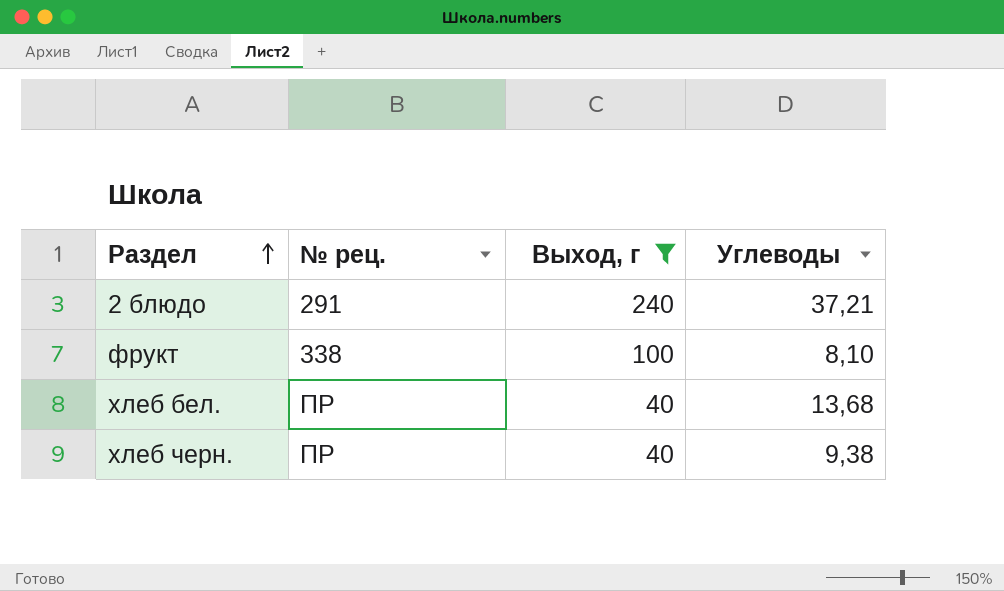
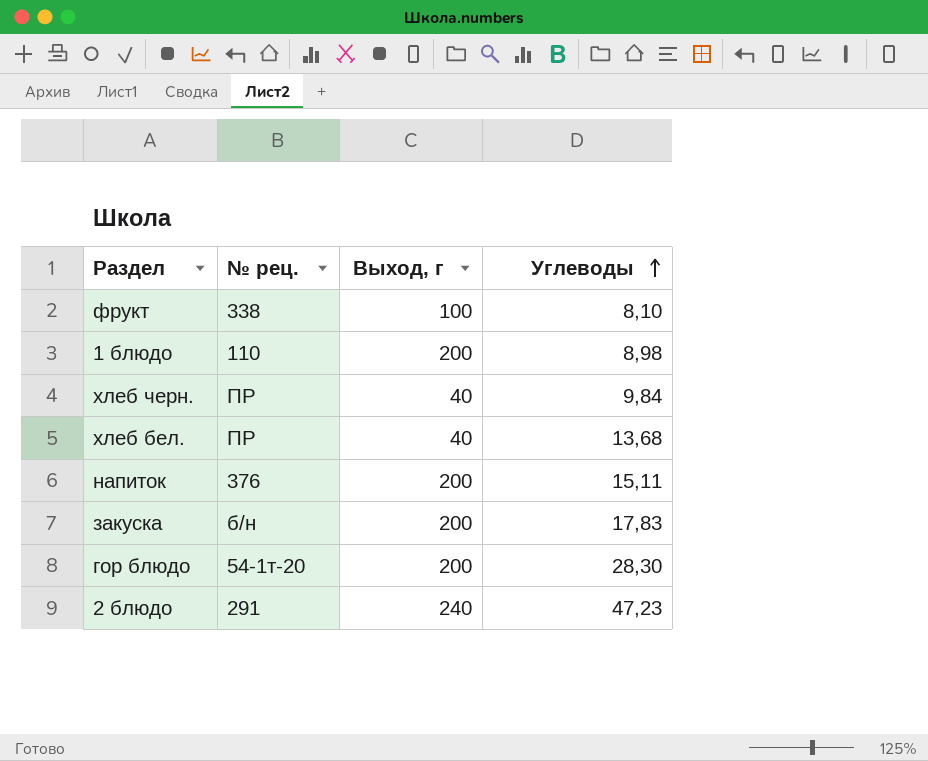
filter: Выход, г != 200 -> none
row order: Раздел ascending -> Углеводы ascending
хлеб черн. | Углеводы: 9,38 -> 9,84
2 блюдо | Углеводы: 37,21 -> 47,23

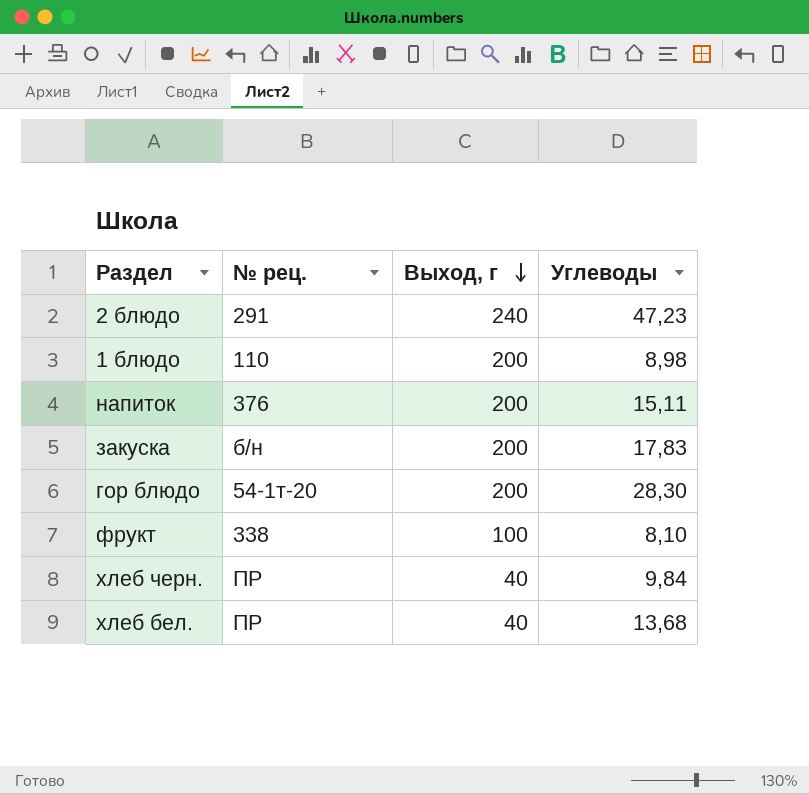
row order: Углеводы ascending -> Выход, г descending

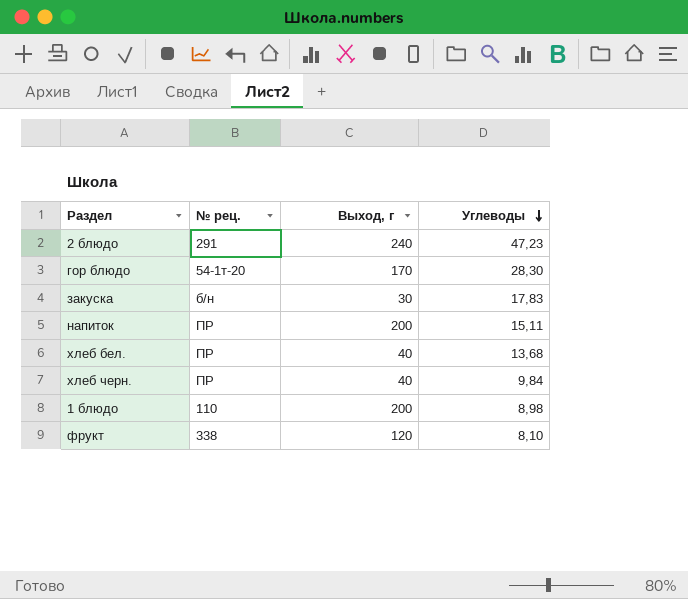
row order: Выход, г descending -> Углеводы descending
гор блюдо | Выход, г: 200 -> 170
закуска | Выход, г: 200 -> 30
напиток | № рец.: 376 -> ПР
фрукт | Выход, г: 100 -> 120

